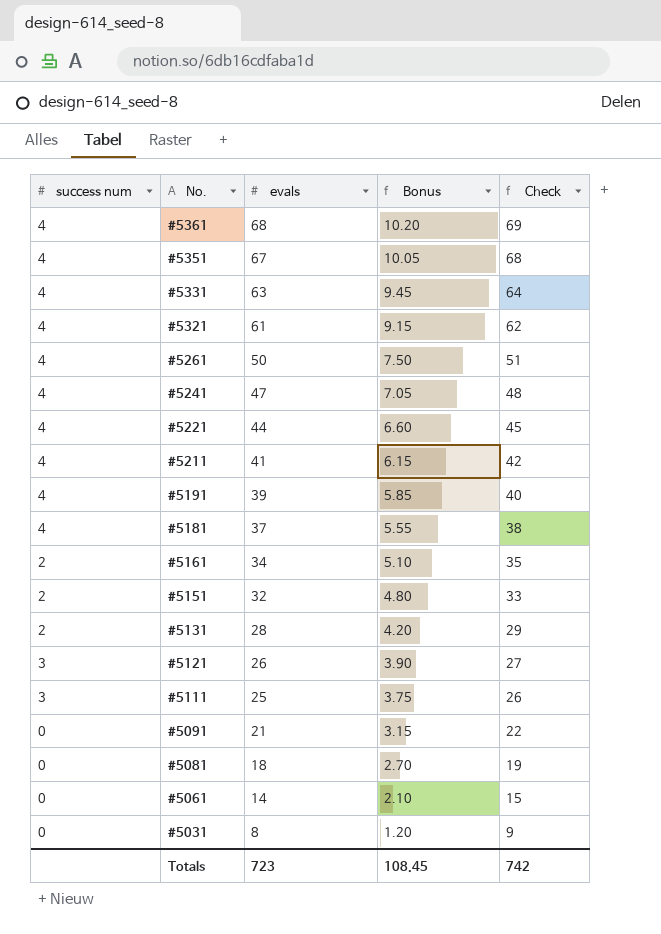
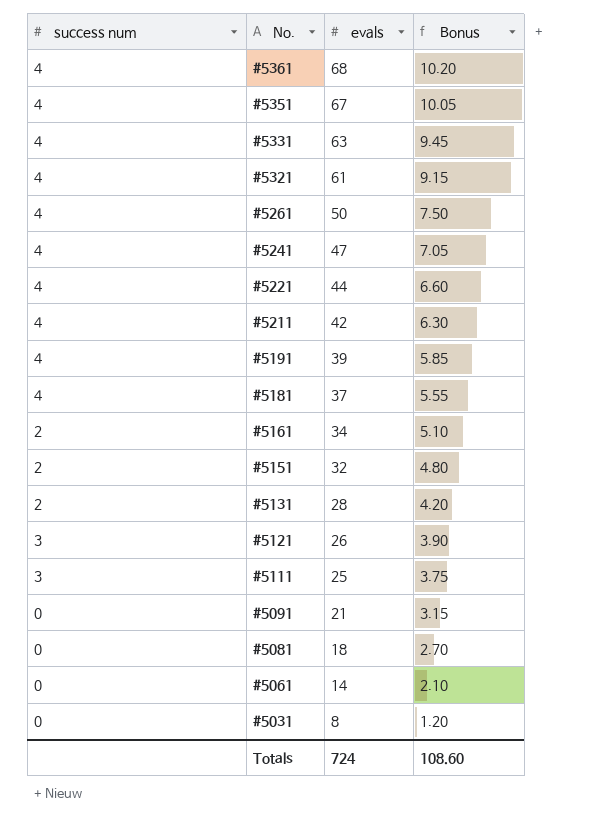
column Check | formula: [evals] + 1 -> none
#5211 | evals: 41 -> 42
#5211 | Bonus: 6.15 -> 6.30
Totals | evals: 723 -> 724
Totals | Bonus: 108.45 -> 108.60

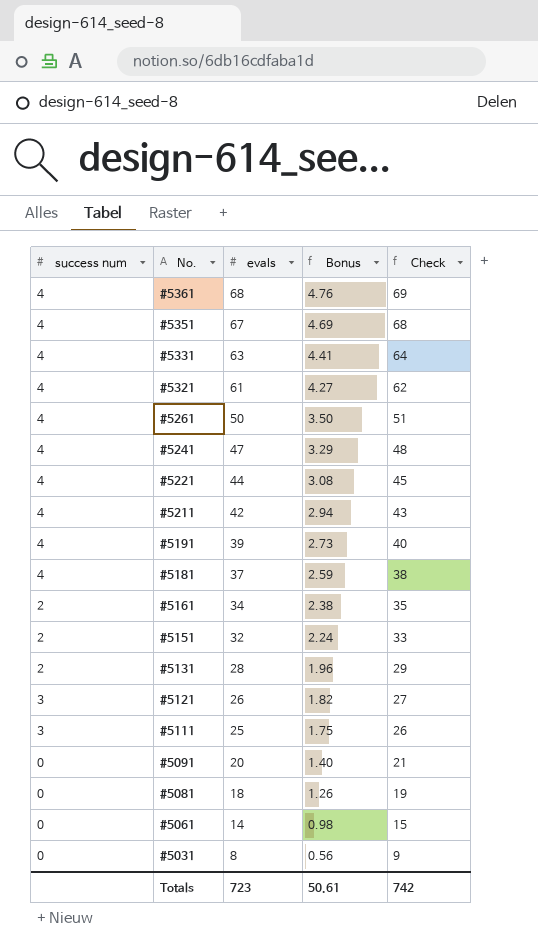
column Bonus | formula: [evals] * 0.15 -> [evals] * 0.07
column Check | formula: none -> [evals] + 1
#5091 | evals: 21 -> 20
Totals | evals: 724 -> 723
Totals | Bonus: 108.60 -> 50.61

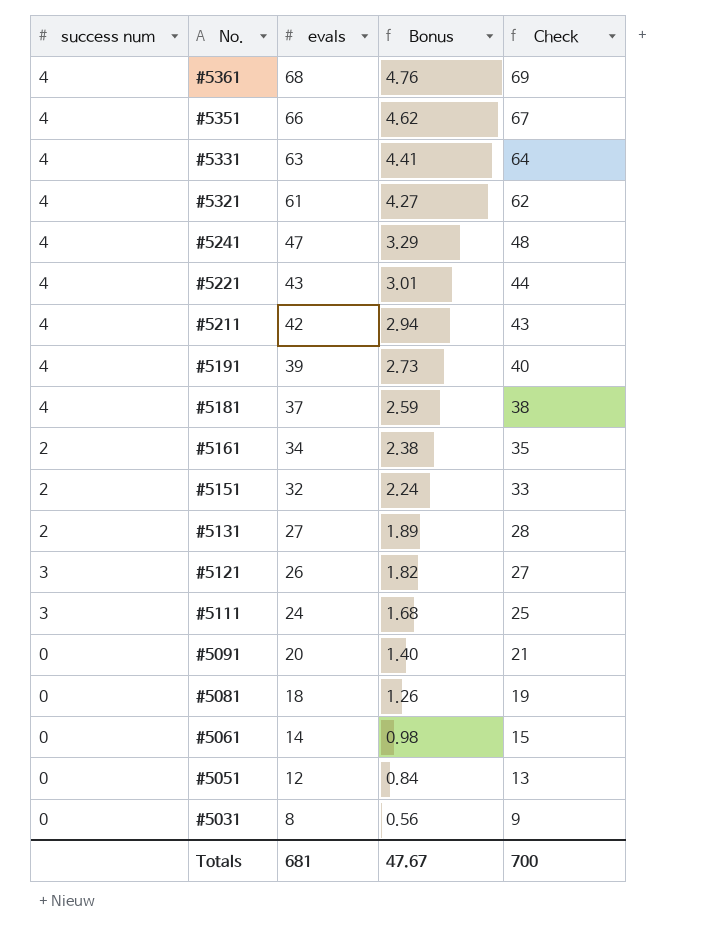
row #5261: 4 | 50 | 3.50 | 51 -> none
#5351 | evals: 67 -> 66
#5351 | Bonus: 4.69 -> 4.62
#5351 | Check: 68 -> 67
#5221 | evals: 44 -> 43
#5221 | Bonus: 3.08 -> 3.01
#5221 | Check: 45 -> 44
#5131 | evals: 28 -> 27
#5131 | Bonus: 1.96 -> 1.89
#5131 | Check: 29 -> 28
#5111 | evals: 25 -> 24
#5111 | Bonus: 1.75 -> 1.68
#5111 | Check: 26 -> 25
row #5051: none -> 0 | 12 | 0.84 | 13
Totals | evals: 723 -> 681
Totals | Bonus: 50.61 -> 47.67
Totals | Check: 742 -> 700

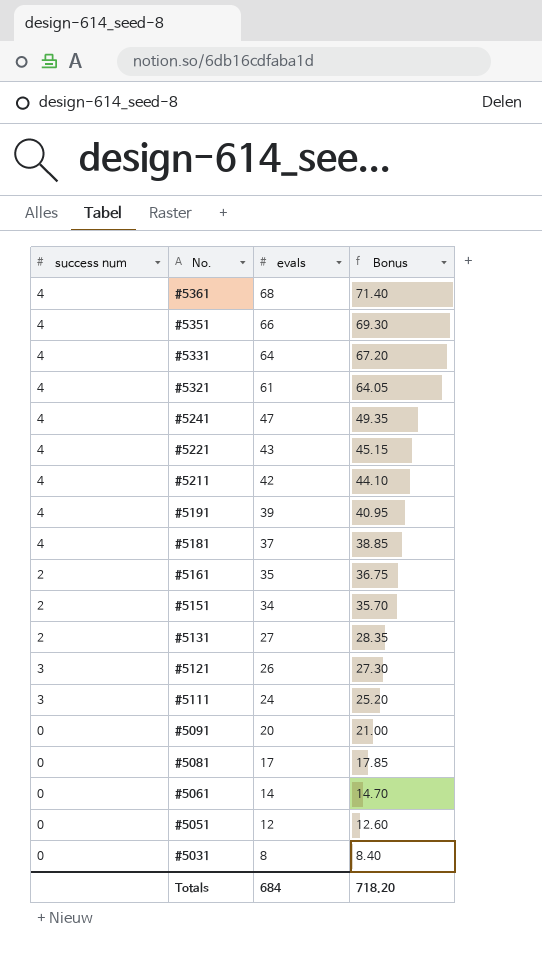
column Check | formula: [evals] + 1 -> none
column Bonus | formula: [evals] * 0.07 -> [evals] * 1.05
#5331 | evals: 63 -> 64
#5161 | evals: 34 -> 35
#5151 | evals: 32 -> 34
#5081 | evals: 18 -> 17
Totals | evals: 681 -> 684
Totals | Bonus: 47.67 -> 718.20

